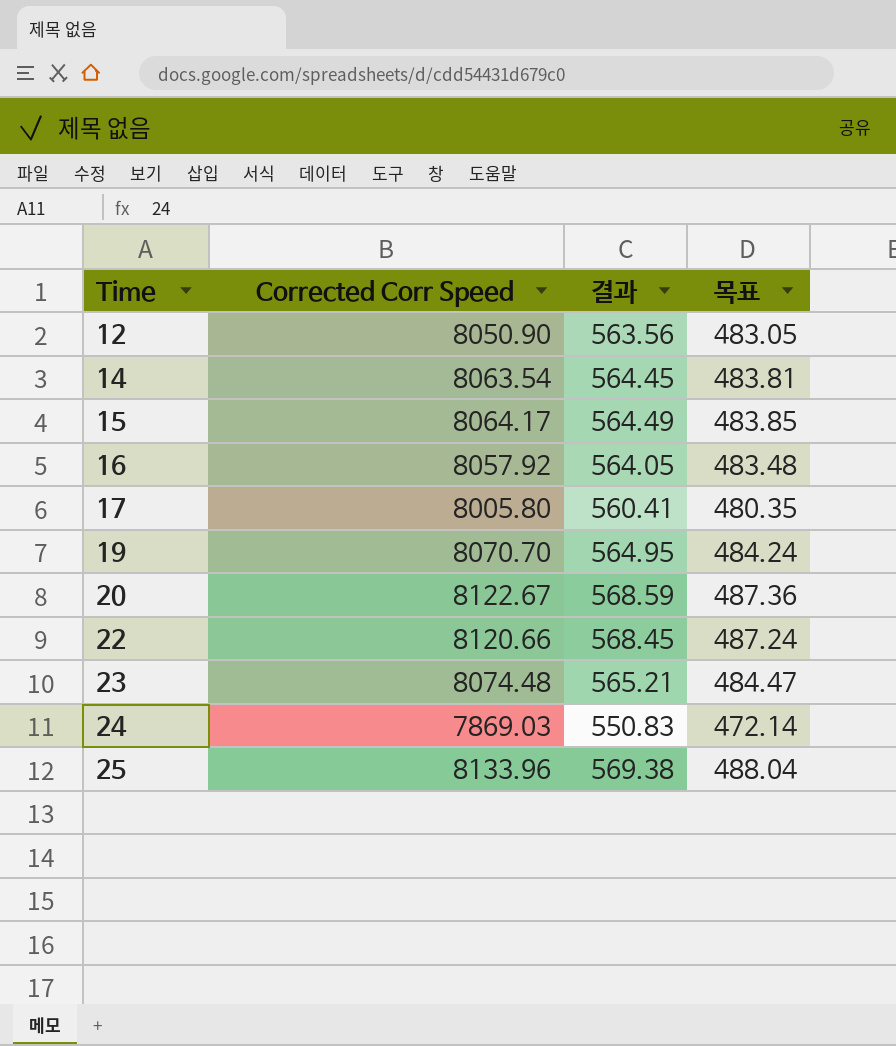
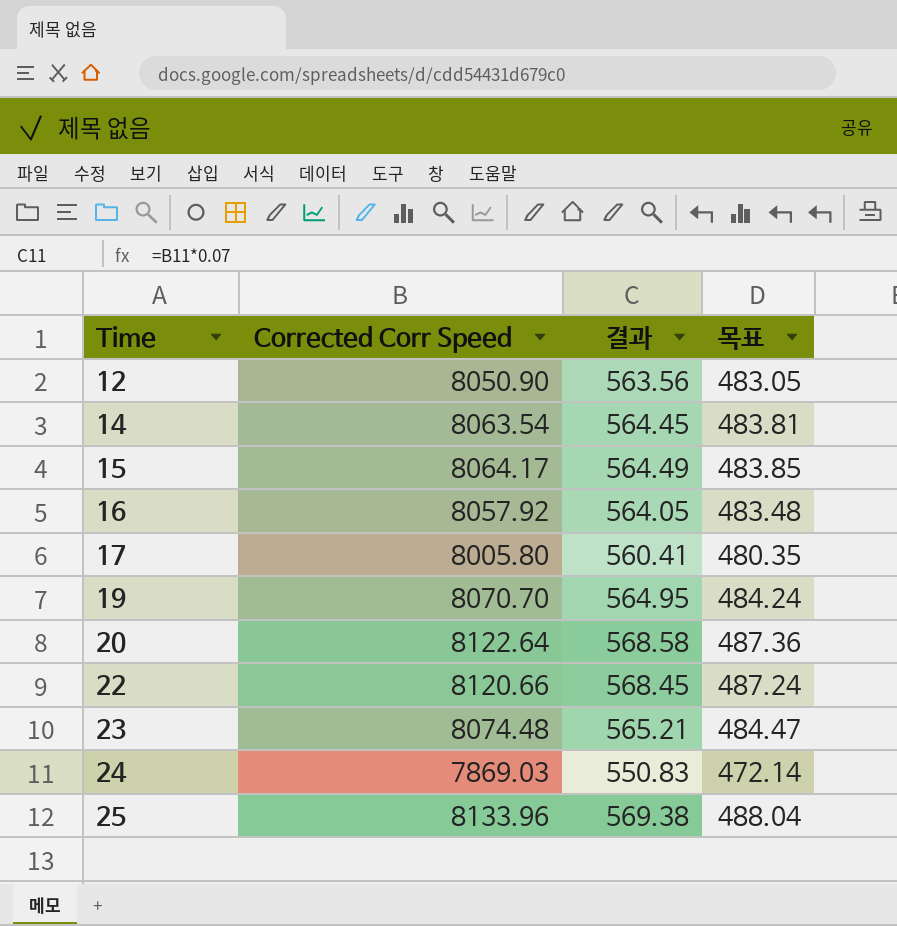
20 | Corrected Corr Speed: 8122.67 -> 8122.64
20 | 결과: 568.59 -> 568.58

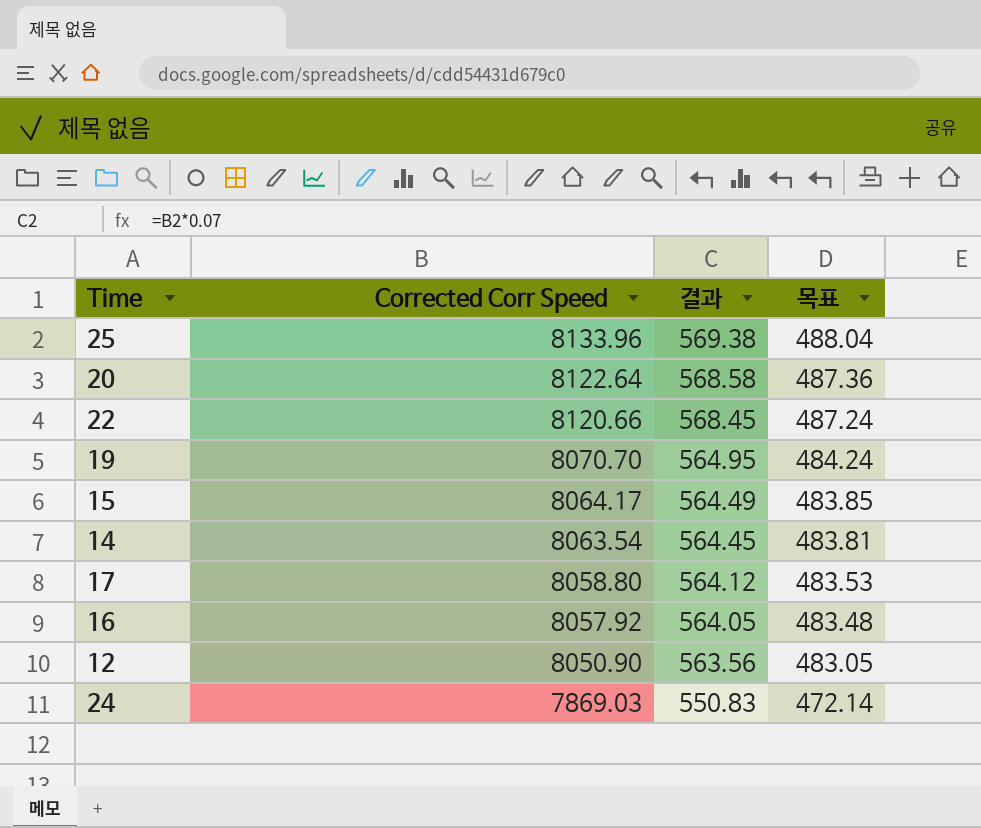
row order: Time ascending -> Corrected Corr Speed descending
row 23: 8074.48 | 565.21 | 484.47 -> none
17 | Corrected Corr Speed: 8005.80 -> 8058.80
17 | 결과: 560.41 -> 564.12
17 | 목표: 480.35 -> 483.53

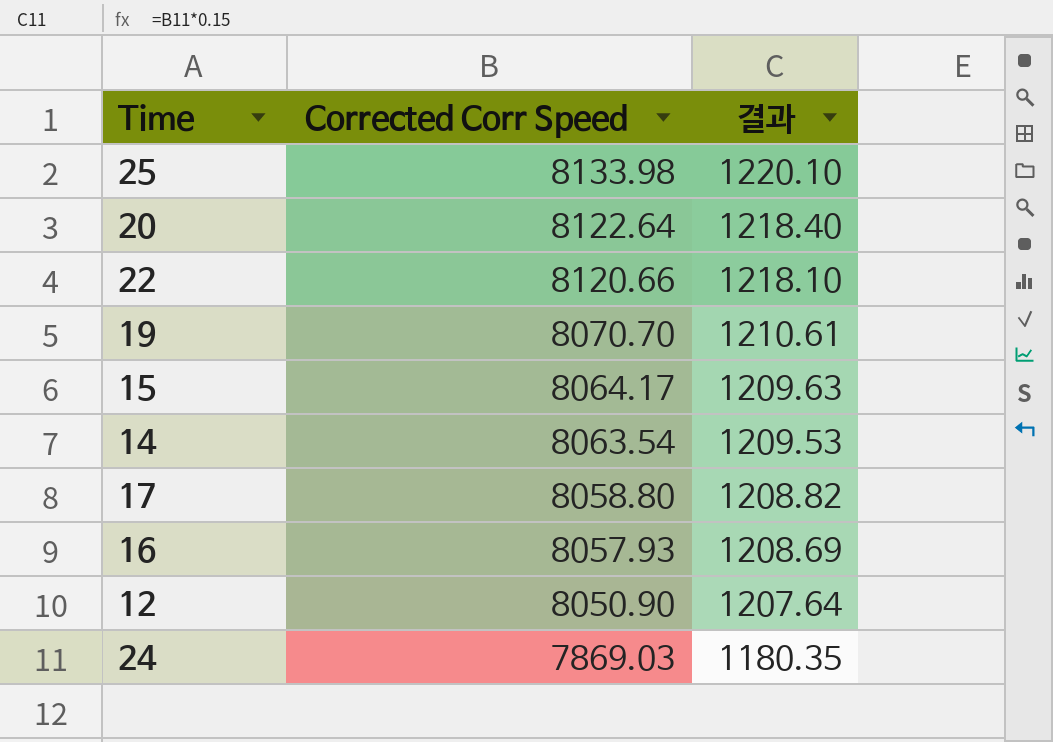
column 목표 | formula: [Corrected Corr Speed] * 0.06 -> none
column 결과 | formula: [Corrected Corr Speed] * 0.07 -> [Corrected Corr Speed] * 0.15
25 | Corrected Corr Speed: 8133.96 -> 8133.98
16 | Corrected Corr Speed: 8057.92 -> 8057.93

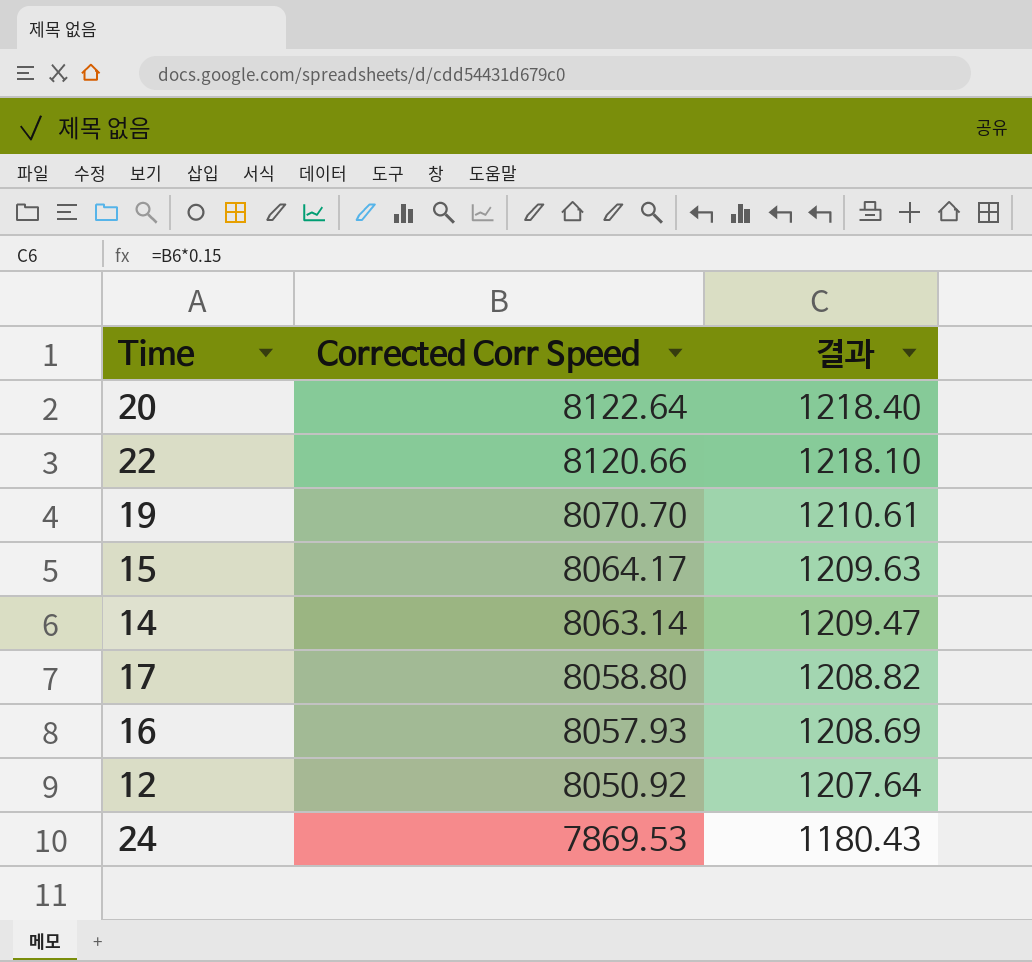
row 25: 8133.98 | 1220.10 -> none
14 | Corrected Corr Speed: 8063.54 -> 8063.14
14 | 결과: 1209.53 -> 1209.47
12 | Corrected Corr Speed: 8050.90 -> 8050.92
24 | Corrected Corr Speed: 7869.03 -> 7869.53
24 | 결과: 1180.35 -> 1180.43

